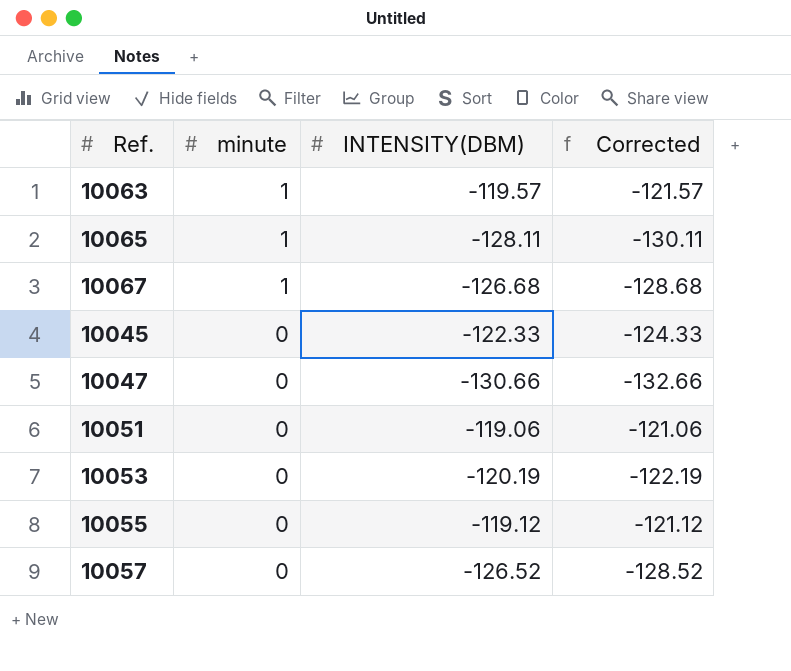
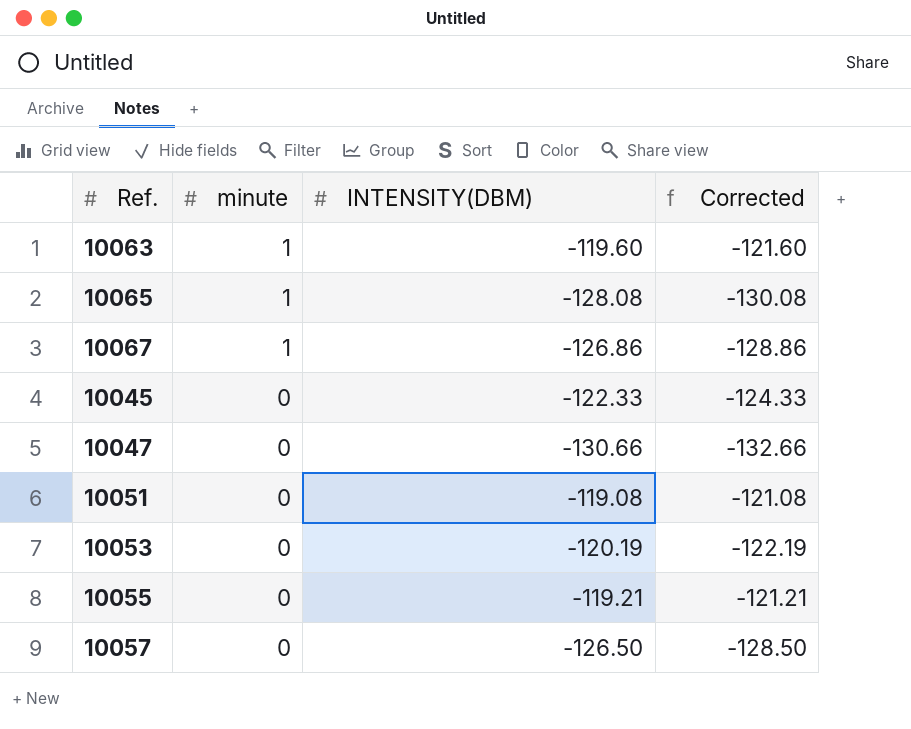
10063 | INTENSITY(DBM): -119.57 -> -119.60
10063 | Corrected: -121.57 -> -121.60
10065 | INTENSITY(DBM): -128.11 -> -128.08
10065 | Corrected: -130.11 -> -130.08
10067 | INTENSITY(DBM): -126.68 -> -126.86
10067 | Corrected: -128.68 -> -128.86
10051 | INTENSITY(DBM): -119.06 -> -119.08
10051 | Corrected: -121.06 -> -121.08
10055 | INTENSITY(DBM): -119.12 -> -119.21
10055 | Corrected: -121.12 -> -121.21
10057 | INTENSITY(DBM): -126.52 -> -126.50
10057 | Corrected: -128.52 -> -128.50

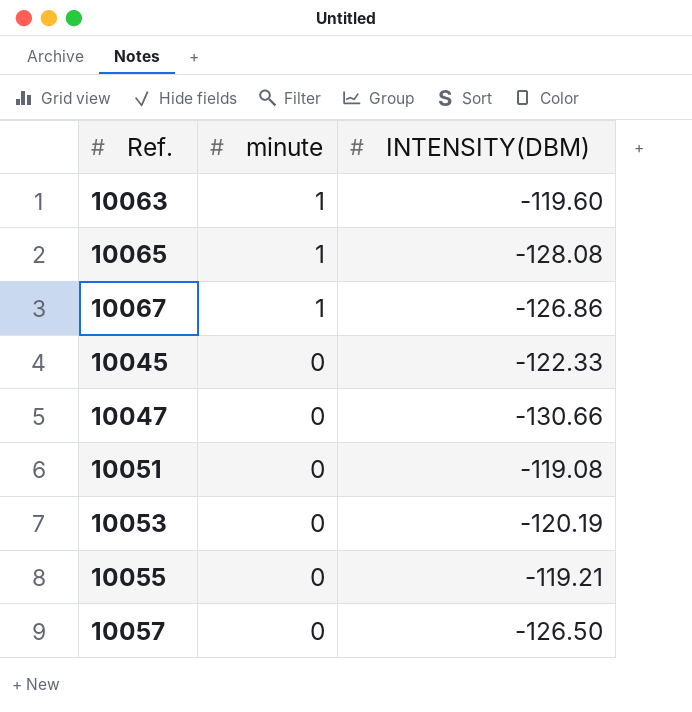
column Corrected | formula: [INTENSITY(DBM)] - 2 -> none

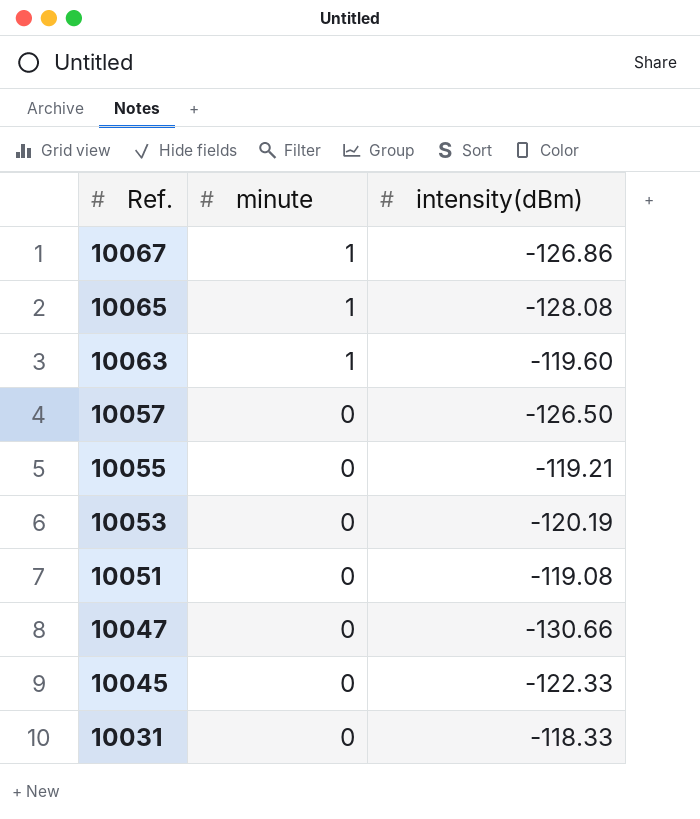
row order: minute descending -> Ref. descending
column name: INTENSITY(DBM) -> intensity(dBm)
row 10031: none -> 0 | -118.33

